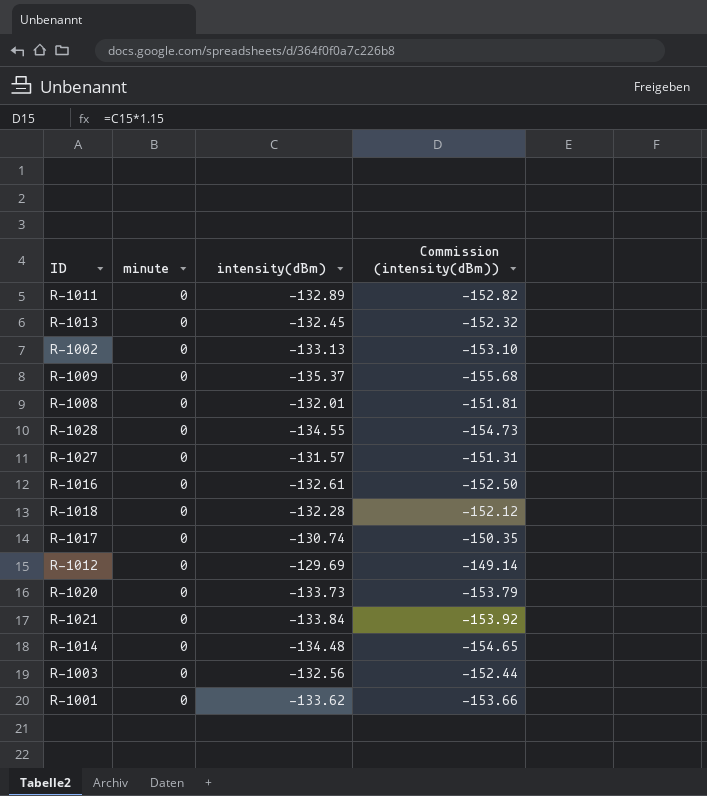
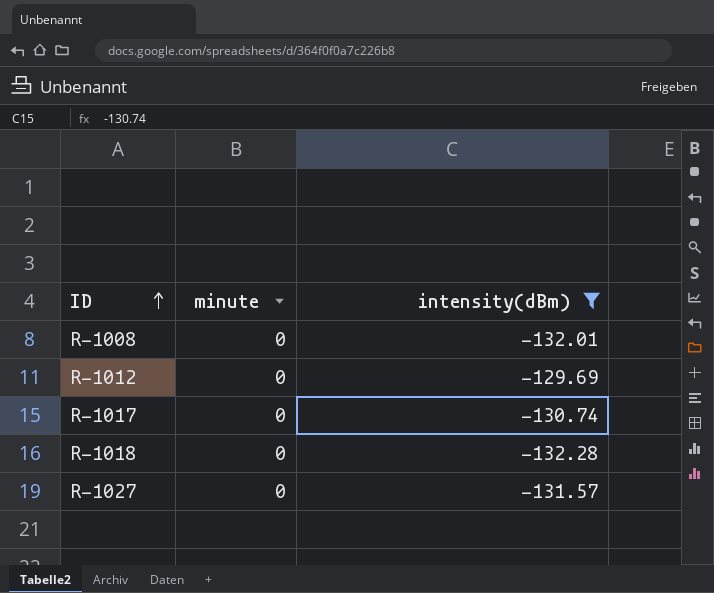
filter: none -> intensity(dBm) >= -132.28
row order: none -> ID ascending
column Commission (intensity(dBm)) | formula: [intensity(dBm)] * 1.15 -> none

